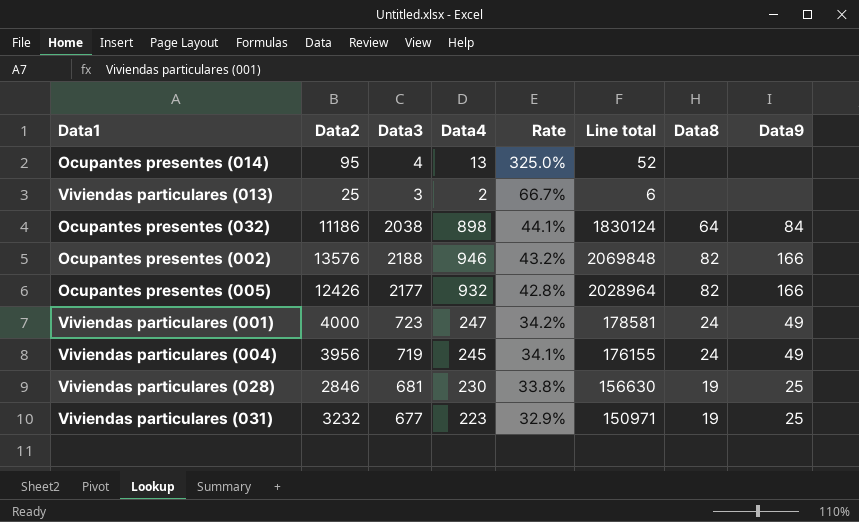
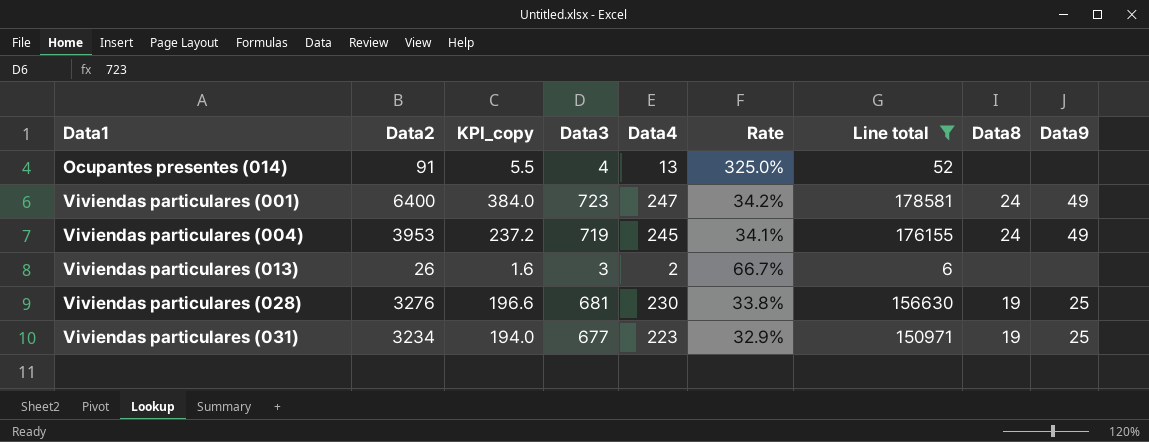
filter: none -> Line total <= 178581
row order: Rate descending -> Data1 ascending
column KPI_copy | formula: none -> [Data2] * 0.06
Ocupantes presentes (014) | Data2: 95 -> 91
Viviendas particulares (001) | Data2: 4000 -> 6400
Viviendas particulares (004) | Data2: 3956 -> 3953
Viviendas particulares (013) | Data2: 25 -> 26
Viviendas particulares (028) | Data2: 2846 -> 3276
Viviendas particulares (031) | Data2: 3232 -> 3234

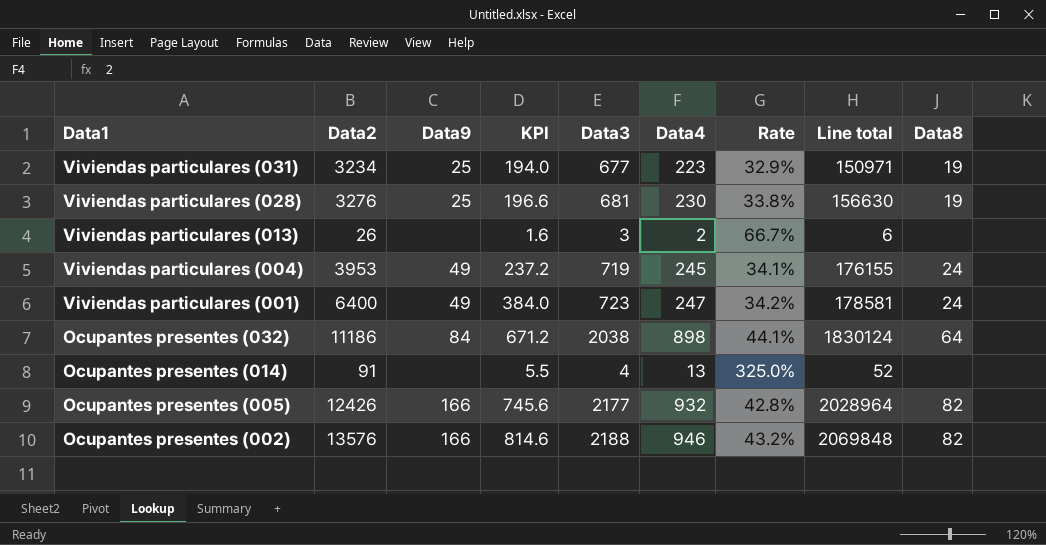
filter: Line total <= 178581 -> none
row order: Data1 ascending -> Data1 descending
column Data9 | position: 9 -> 3
column name: KPI_copy -> KPI

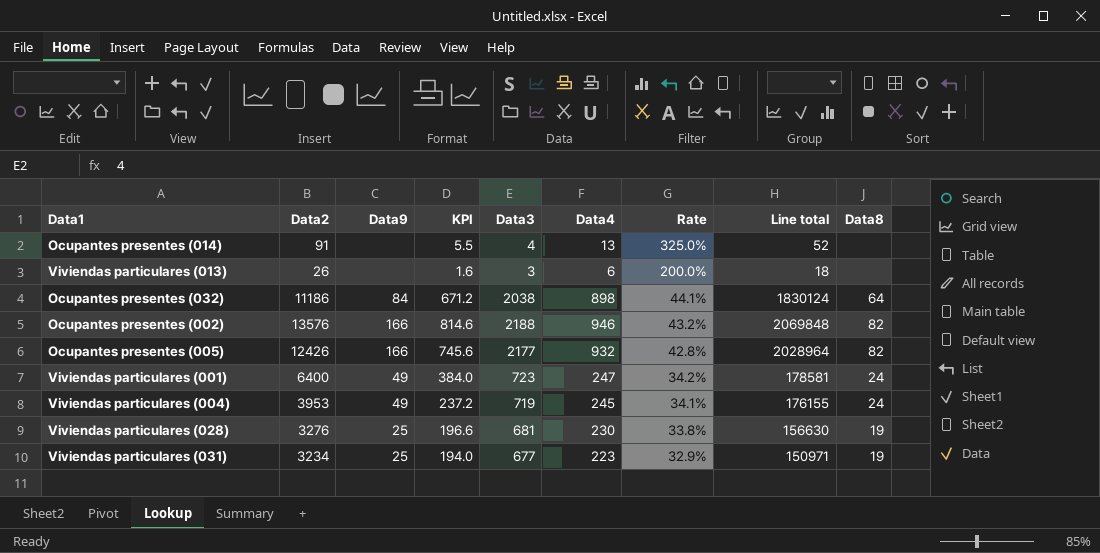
row order: Data1 descending -> Rate descending
Viviendas particulares (013) | Data4: 2 -> 6
Viviendas particulares (013) | Rate: 66.7% -> 200.0%
Viviendas particulares (013) | Line total: 6 -> 18

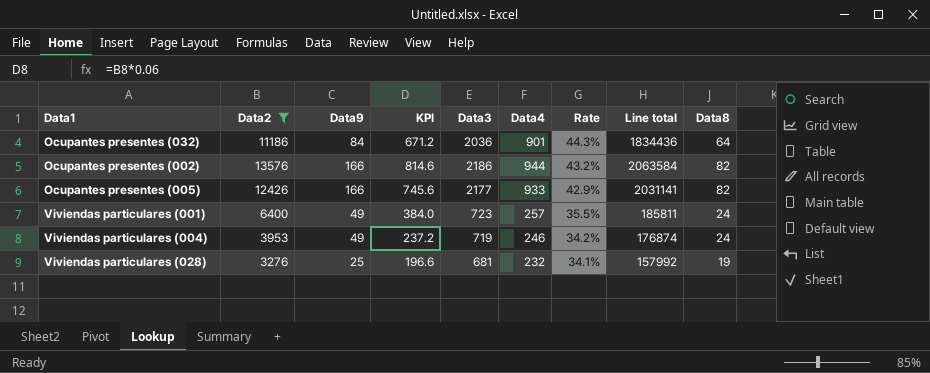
filter: none -> Data2 >= 3276
Ocupantes presentes (032) | Data3: 2038 -> 2036
Ocupantes presentes (032) | Data4: 898 -> 901
Ocupantes presentes (032) | Rate: 44.1% -> 44.3%
Ocupantes presentes (032) | Line total: 1830124 -> 1834436
Ocupantes presentes (002) | Data3: 2188 -> 2186
Ocupantes presentes (002) | Data4: 946 -> 944
Ocupantes presentes (002) | Line total: 2069848 -> 2063584
Ocupantes presentes (005) | Data4: 932 -> 933
Ocupantes presentes (005) | Rate: 42.8% -> 42.9%
Ocupantes presentes (005) | Line total: 2028964 -> 2031141
Viviendas particulares (001) | Data4: 247 -> 257
Viviendas particulares (001) | Rate: 34.2% -> 35.5%
Viviendas particulares (001) | Line total: 178581 -> 185811
Viviendas particulares (004) | Data4: 245 -> 246
Viviendas particulares (004) | Rate: 34.1% -> 34.2%
Viviendas particulares (004) | Line total: 176155 -> 176874
Viviendas particulares (028) | Data4: 230 -> 232
Viviendas particulares (028) | Rate: 33.8% -> 34.1%
Viviendas particulares (028) | Line total: 156630 -> 157992

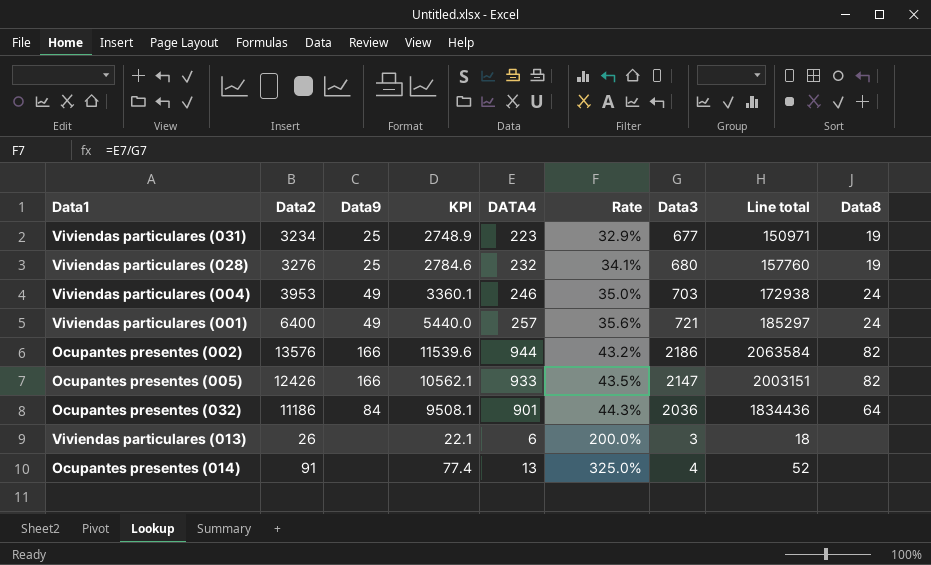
filter: Data2 >= 3276 -> none
row order: Rate descending -> Rate ascending
column KPI | formula: [Data2] * 0.06 -> [Data2] * 0.85
column name: Data4 -> DATA4
column Data3 | position: 5 -> 7
Viviendas particulares (028) | Data3: 681 -> 680
Viviendas particulares (028) | Line total: 157992 -> 157760
Viviendas particulares (004) | Rate: 34.2% -> 35.0%
Viviendas particulares (004) | Data3: 719 -> 703
Viviendas particulares (004) | Line total: 176874 -> 172938
Viviendas particulares (001) | Rate: 35.5% -> 35.6%
Viviendas particulares (001) | Data3: 723 -> 721
Viviendas particulares (001) | Line total: 185811 -> 185297
Ocupantes presentes (005) | Rate: 42.9% -> 43.5%
Ocupantes presentes (005) | Data3: 2177 -> 2147
Ocupantes presentes (005) | Line total: 2031141 -> 2003151

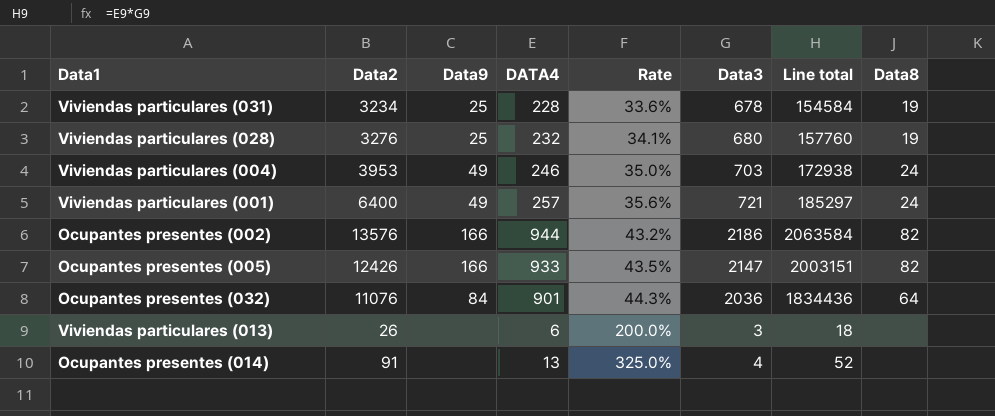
column KPI | formula: [Data2] * 0.85 -> none
Viviendas particulares (031) | DATA4: 223 -> 228
Viviendas particulares (031) | Rate: 32.9% -> 33.6%
Viviendas particulares (031) | Data3: 677 -> 678
Viviendas particulares (031) | Line total: 150971 -> 154584
Ocupantes presentes (032) | Data2: 11186 -> 11076

